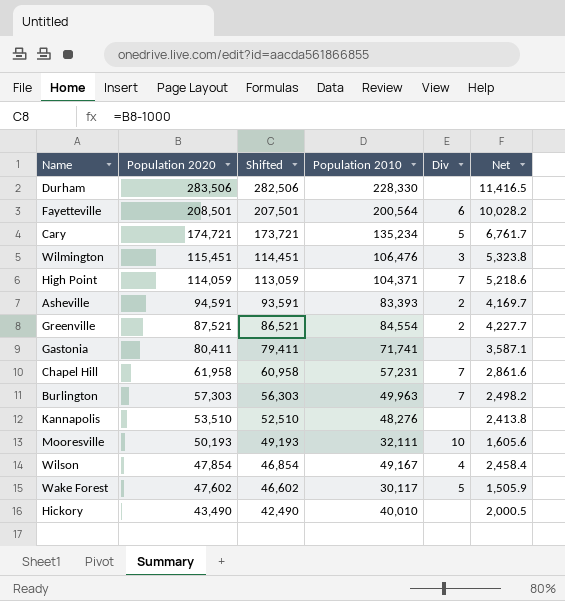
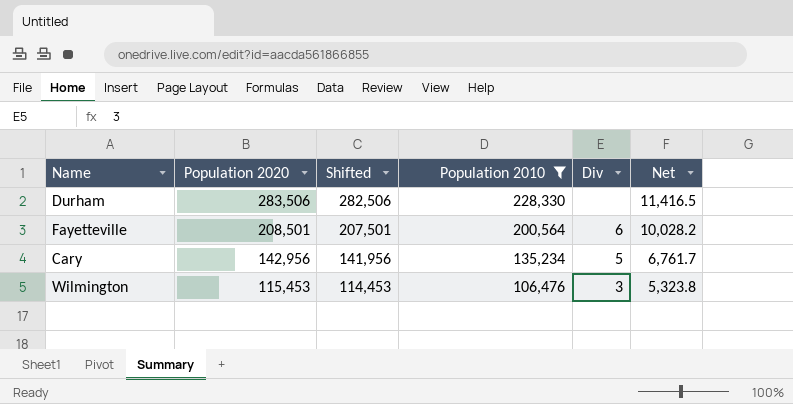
filter: none -> Population 2010 >= 106,476
Cary | Population 2020: 174,721 -> 142,956
Cary | Shifted: 173,721 -> 141,956
Wilmington | Population 2020: 115,451 -> 115,453
Wilmington | Shifted: 114,451 -> 114,453

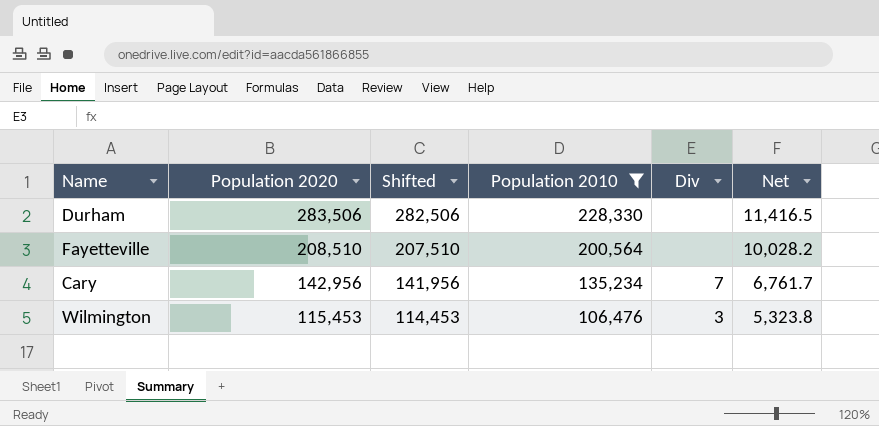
Fayetteville | Population 2020: 208,501 -> 208,510
Fayetteville | Shifted: 207,501 -> 207,510
Fayetteville | Div: 6 -> none
Cary | Div: 5 -> 7

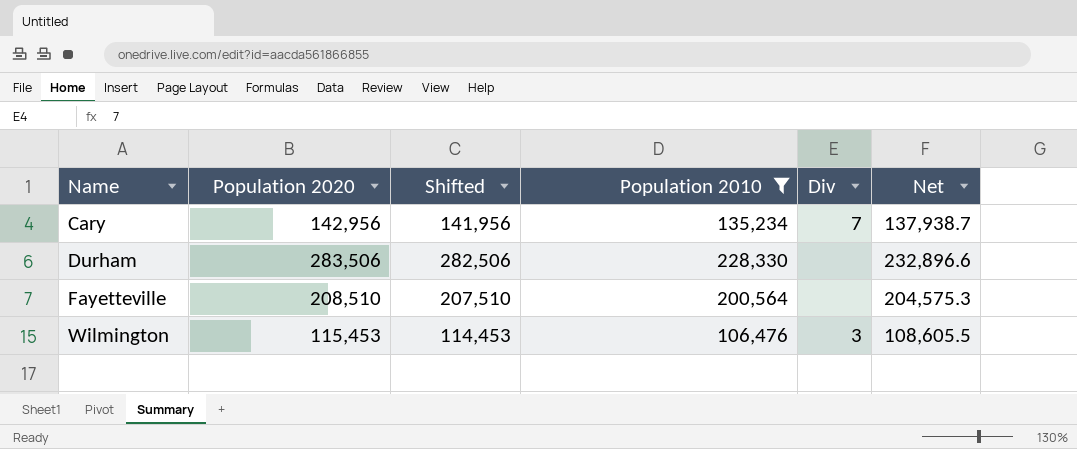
row order: Population 2020 descending -> Name ascending
column Net | formula: [Population 2010] * 0.05 -> [Population 2010] * 1.02

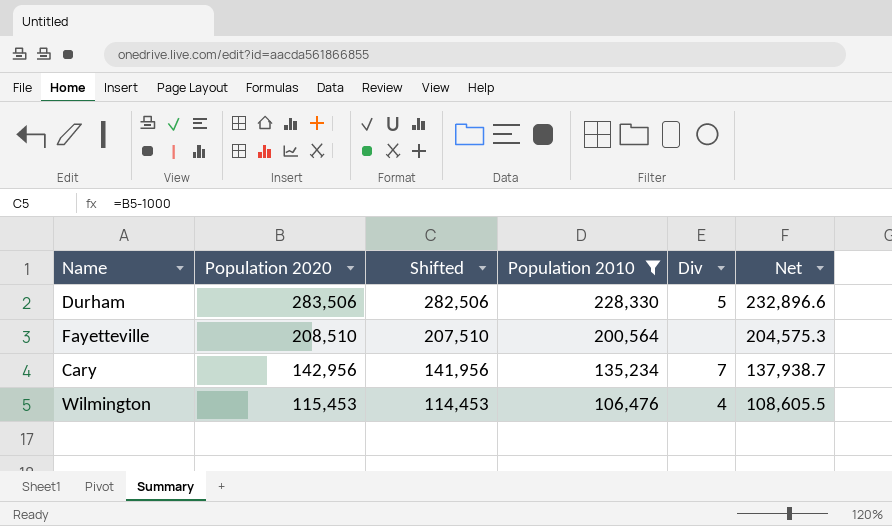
row order: Name ascending -> Population 2020 descending
Durham | Div: none -> 5
Wilmington | Div: 3 -> 4

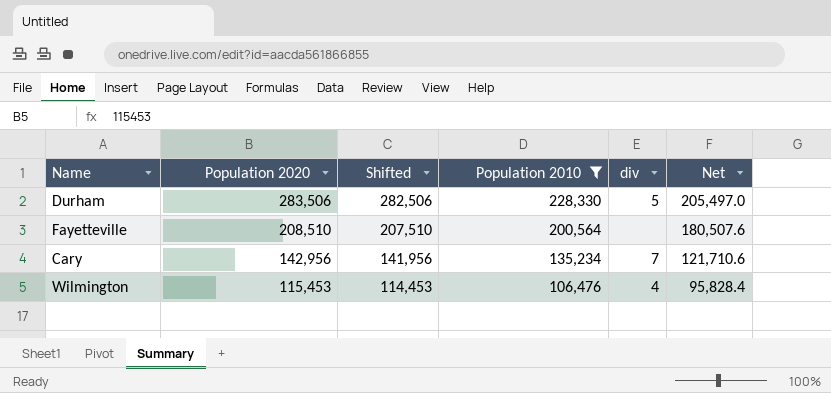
column name: Div -> div
column Net | formula: [Population 2010] * 1.02 -> [Population 2010] * 0.9

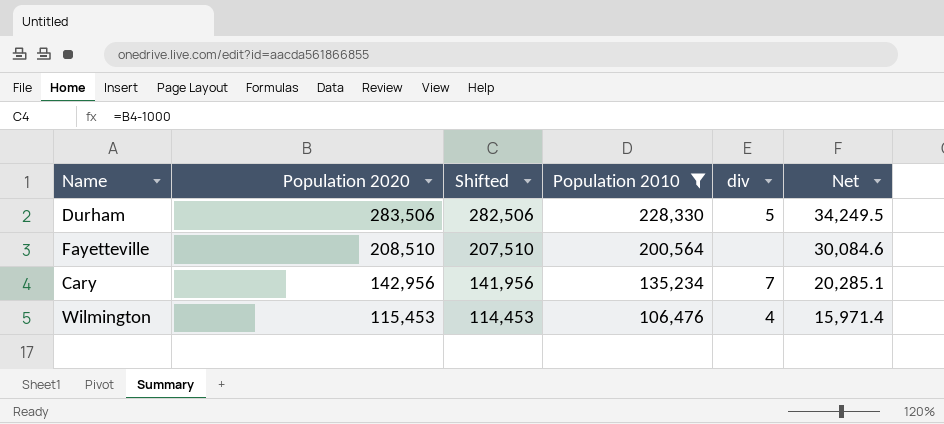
column Net | formula: [Population 2010] * 0.9 -> [Population 2010] * 0.15

